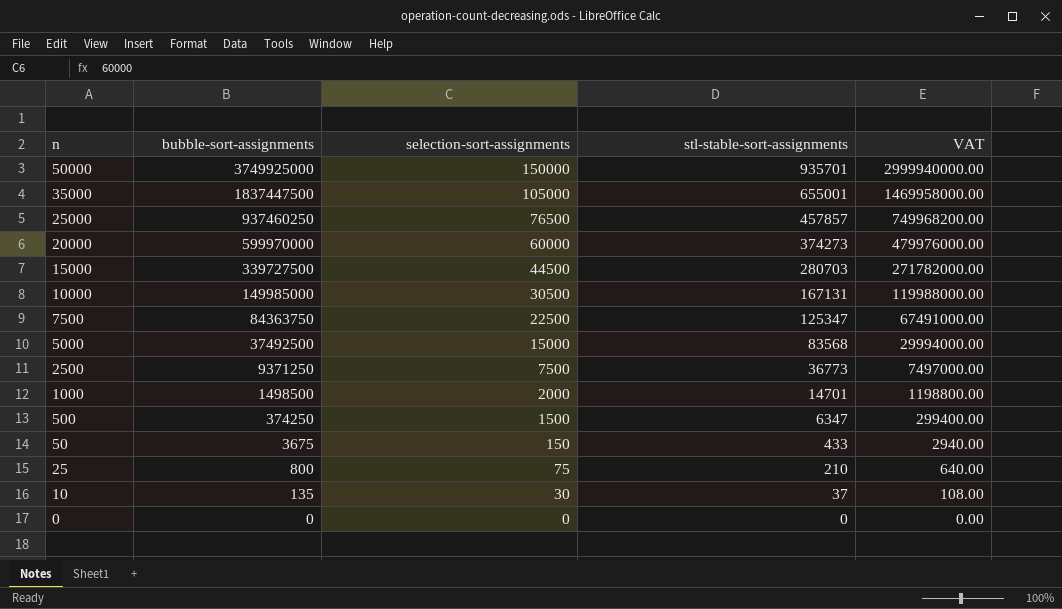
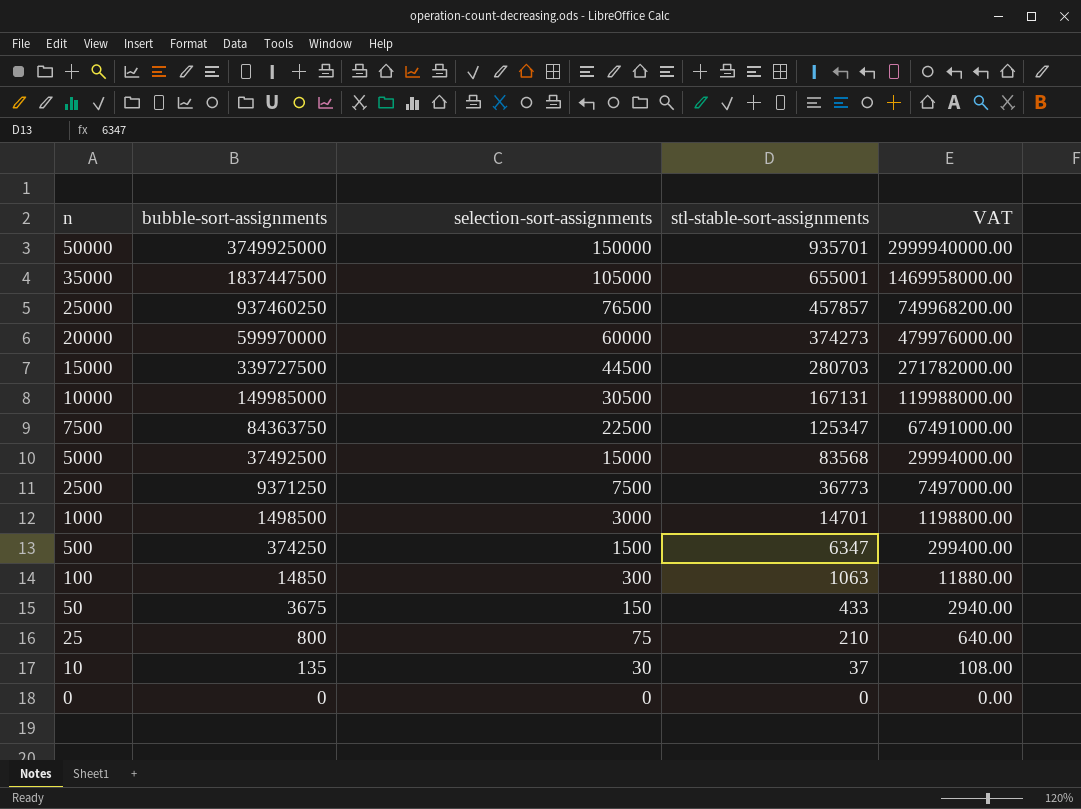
1000 | selection-sort-assignments: 2000 -> 3000
row 100: none -> 14850 | 300 | 1063 | 11880.00

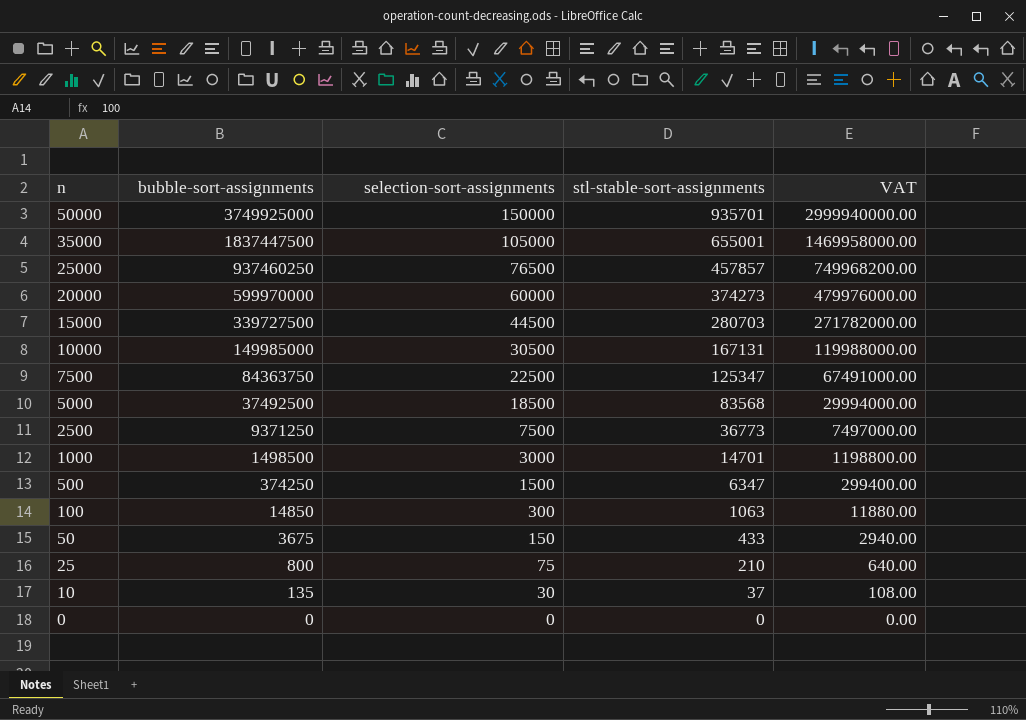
5000 | selection-sort-assignments: 15000 -> 18500

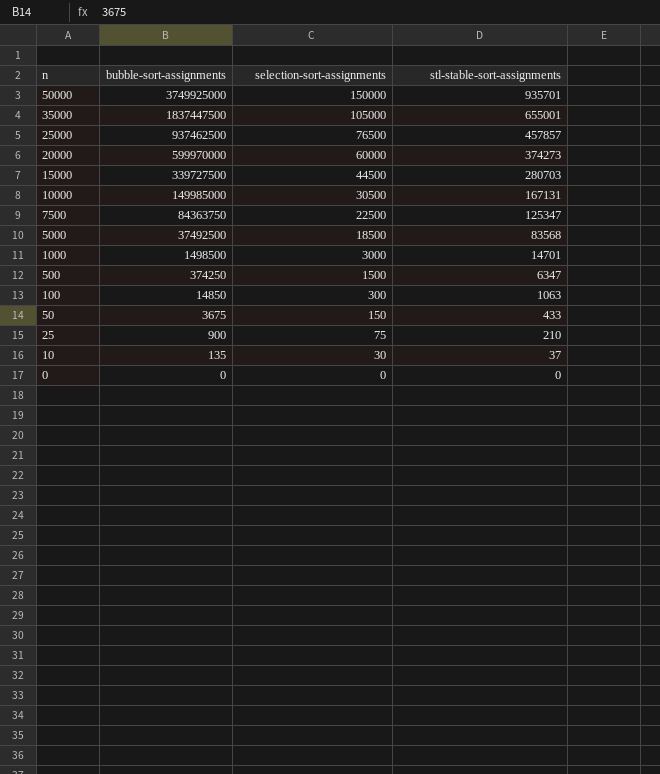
column VAT | formula: [bubble-sort-assignments] * 0.8 -> none
row 2500: 9371250 | 7500 | 36773 | 7497000.00 -> none
25000 | bubble-sort-assignments: 937460250 -> 937462500
25 | bubble-sort-assignments: 800 -> 900

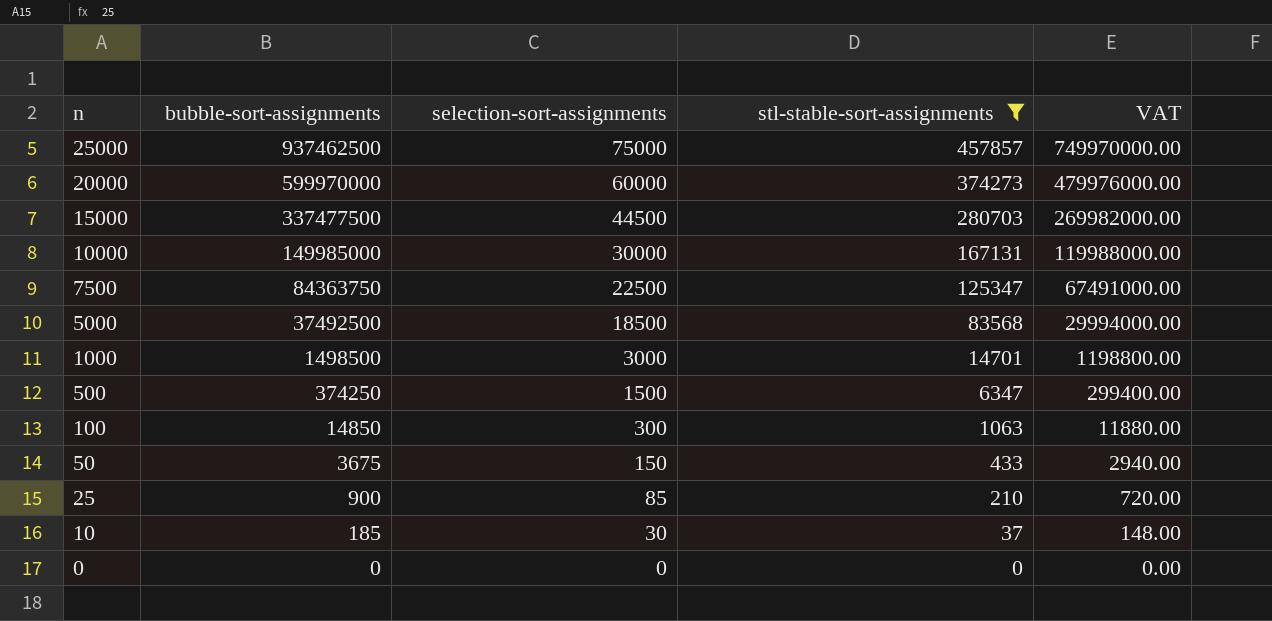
filter: none -> stl-stable-sort-assignments <= 457857
column VAT | formula: none -> [bubble-sort-assignments] * 0.8
25000 | selection-sort-assignments: 76500 -> 75000
15000 | bubble-sort-assignments: 339727500 -> 337477500
10000 | selection-sort-assignments: 30500 -> 30000
25 | selection-sort-assignments: 75 -> 85
10 | bubble-sort-assignments: 135 -> 185

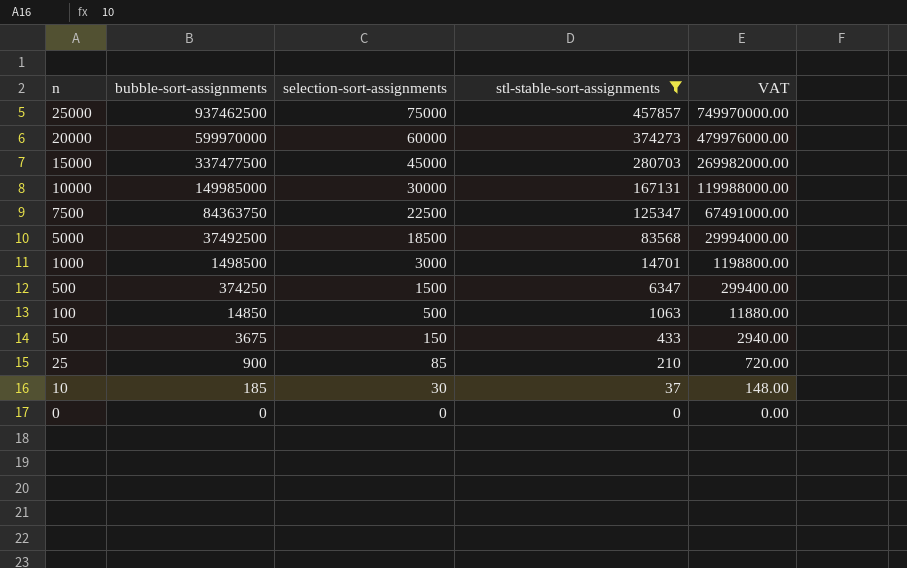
15000 | selection-sort-assignments: 44500 -> 45000
100 | selection-sort-assignments: 300 -> 500

